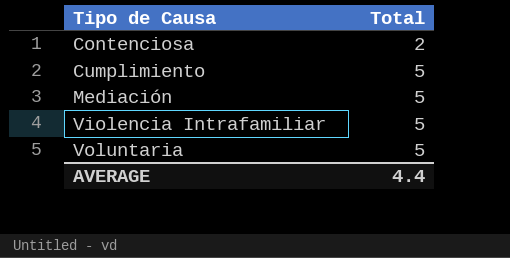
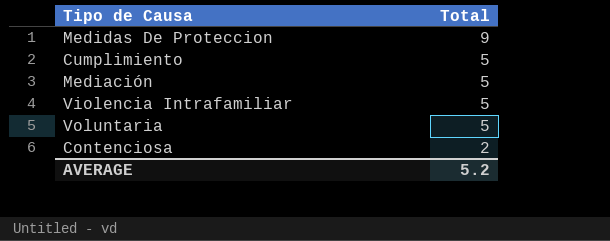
row order: Tipo de Causa ascending -> Total descending
row Medidas De Proteccion: none -> 9
AVERAGE | Total: 4.4 -> 5.2

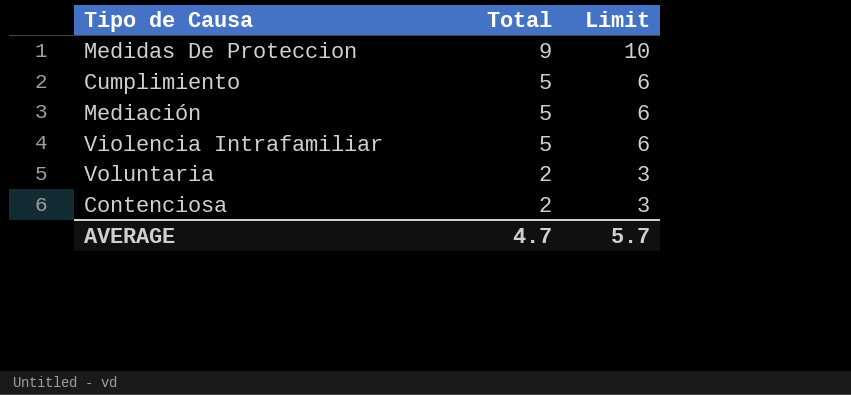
column Limit | formula: none -> [Total] + 1
Voluntaria | Total: 5 -> 2
AVERAGE | Total: 5.2 -> 4.7

